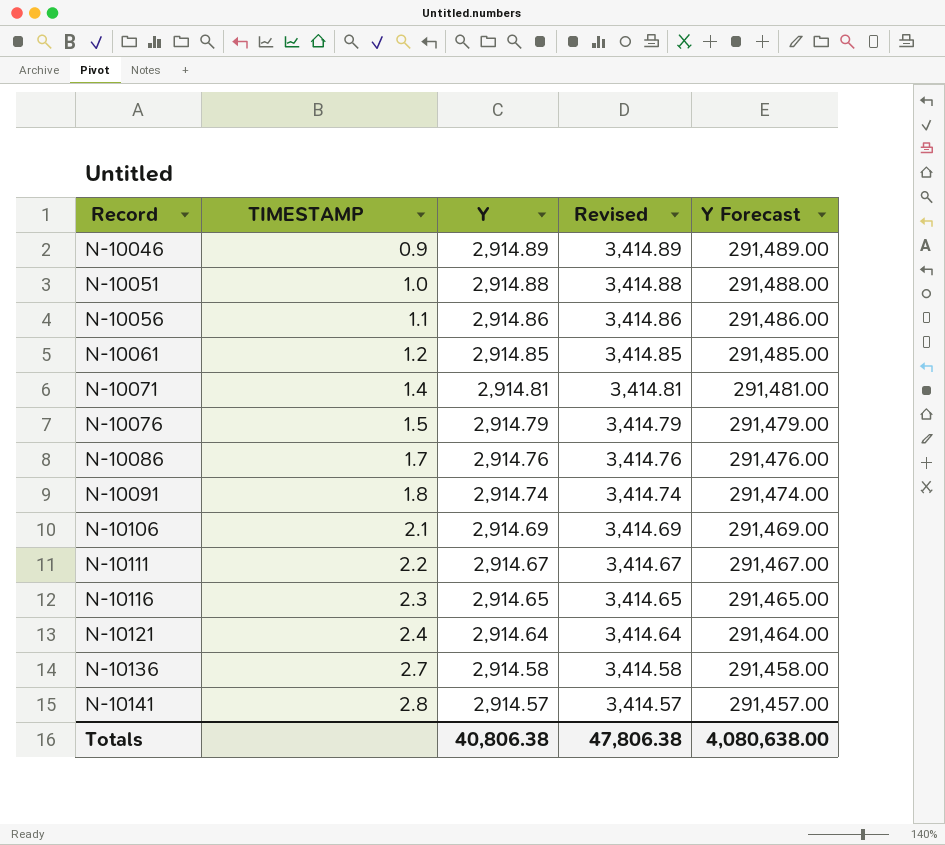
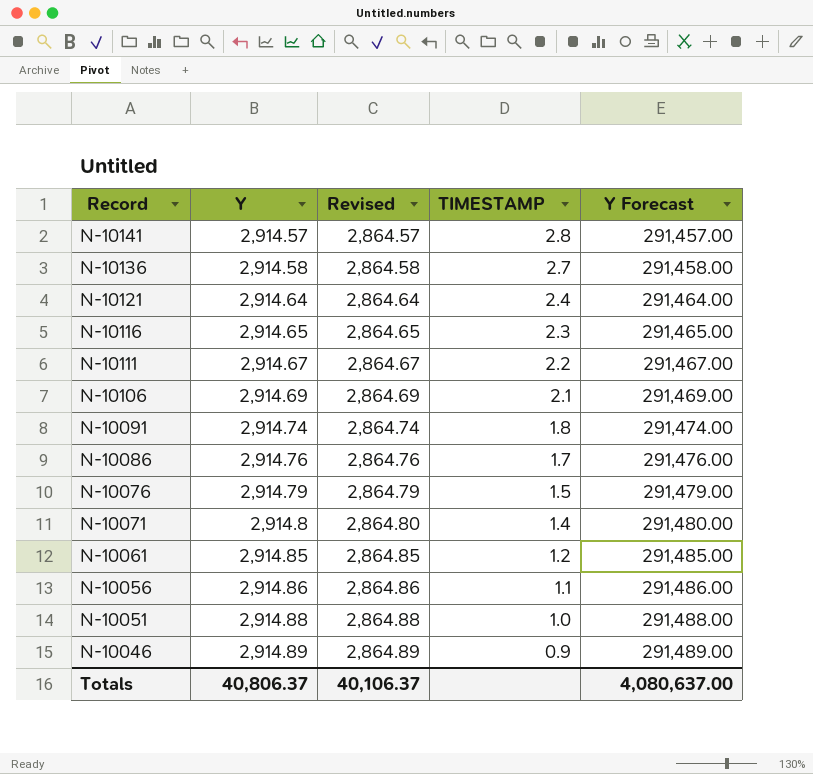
row order: Record ascending -> Record descending
column Revised | formula: [Y] + 500 -> [Y] - 50
column TIMESTAMP | position: 2 -> 4
N-10071 | Y: 2,914.81 -> 2,914.8
N-10071 | Y Forecast: 291,481.00 -> 291,480.00
Totals | Y: 40,806.38 -> 40,806.37
Totals | Revised: 47,806.38 -> 40,106.37
Totals | Y Forecast: 4,080,638.00 -> 4,080,637.00

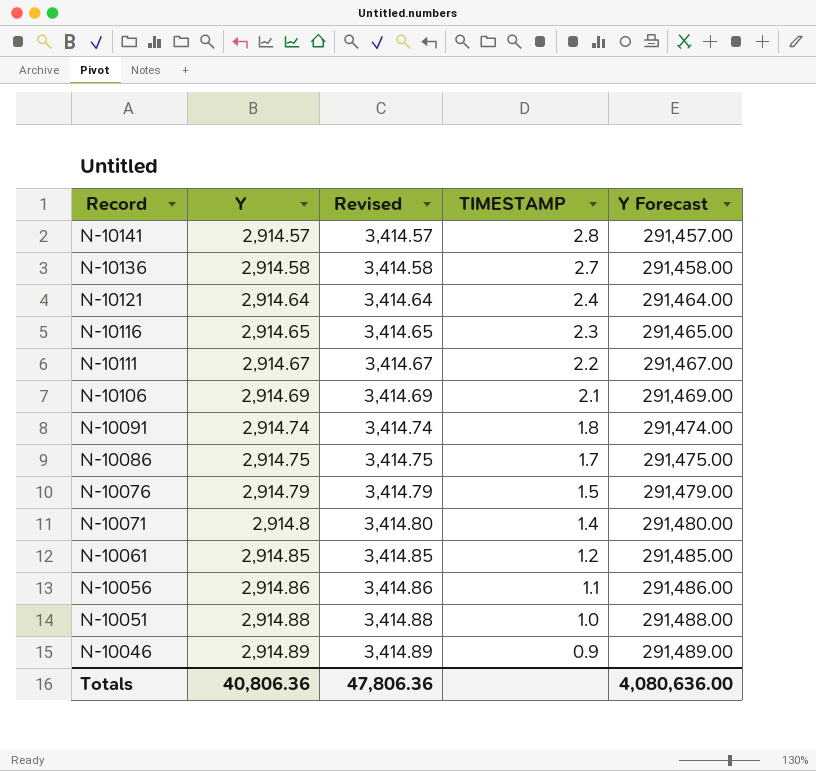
column Revised | formula: [Y] - 50 -> [Y] + 500
N-10086 | Y: 2,914.76 -> 2,914.75
N-10086 | Y Forecast: 291,476.00 -> 291,475.00
Totals | Y: 40,806.37 -> 40,806.36
Totals | Revised: 40,106.37 -> 47,806.36
Totals | Y Forecast: 4,080,637.00 -> 4,080,636.00

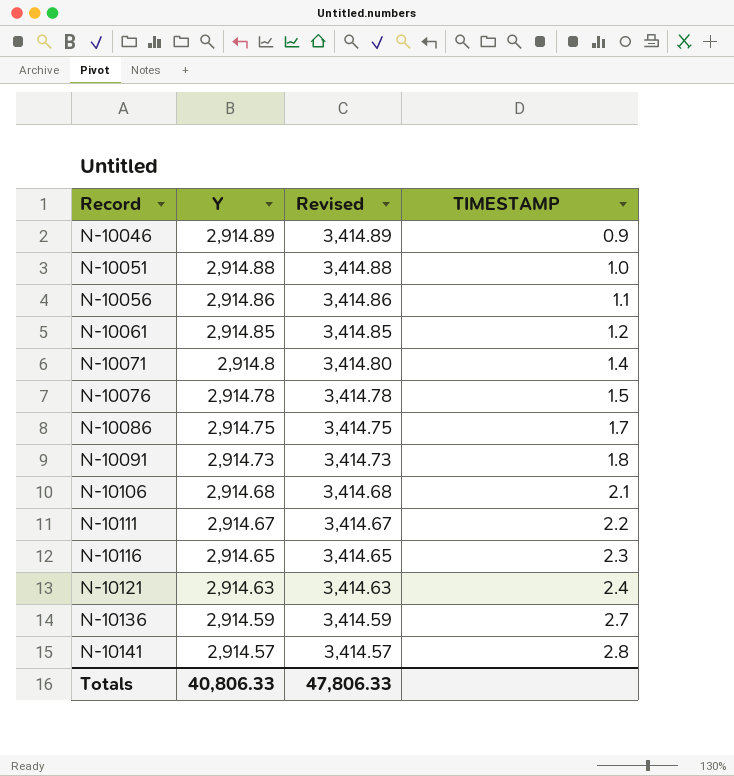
row order: Record descending -> Record ascending
column Y Forecast | formula: [Y] * 100 -> none
N-10076 | Y: 2,914.79 -> 2,914.78
N-10076 | Revised: 3,414.79 -> 3,414.78
N-10091 | Y: 2,914.74 -> 2,914.73
N-10091 | Revised: 3,414.74 -> 3,414.73
N-10106 | Y: 2,914.69 -> 2,914.68
N-10106 | Revised: 3,414.69 -> 3,414.68
N-10121 | Y: 2,914.64 -> 2,914.63
N-10121 | Revised: 3,414.64 -> 3,414.63
N-10136 | Y: 2,914.58 -> 2,914.59
N-10136 | Revised: 3,414.58 -> 3,414.59
Totals | Y: 40,806.36 -> 40,806.33
Totals | Revised: 47,806.36 -> 47,806.33

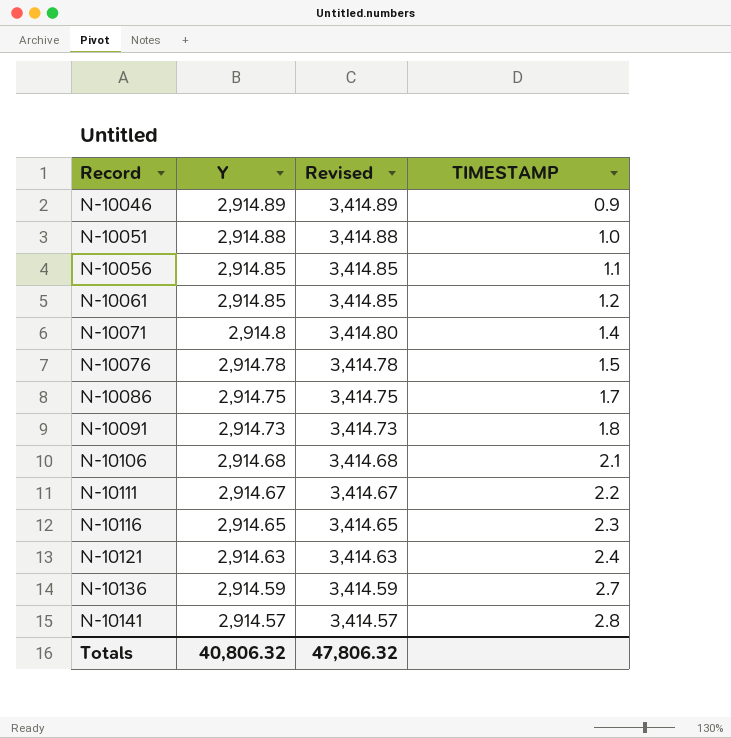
N-10056 | Y: 2,914.86 -> 2,914.85
N-10056 | Revised: 3,414.86 -> 3,414.85
Totals | Y: 40,806.33 -> 40,806.32
Totals | Revised: 47,806.33 -> 47,806.32

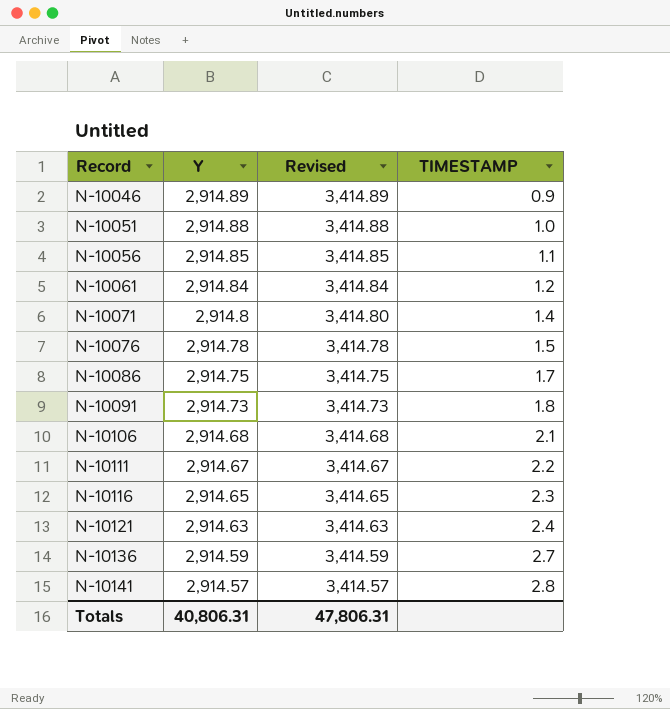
N-10061 | Y: 2,914.85 -> 2,914.84
N-10061 | Revised: 3,414.85 -> 3,414.84
Totals | Y: 40,806.32 -> 40,806.31
Totals | Revised: 47,806.32 -> 47,806.31

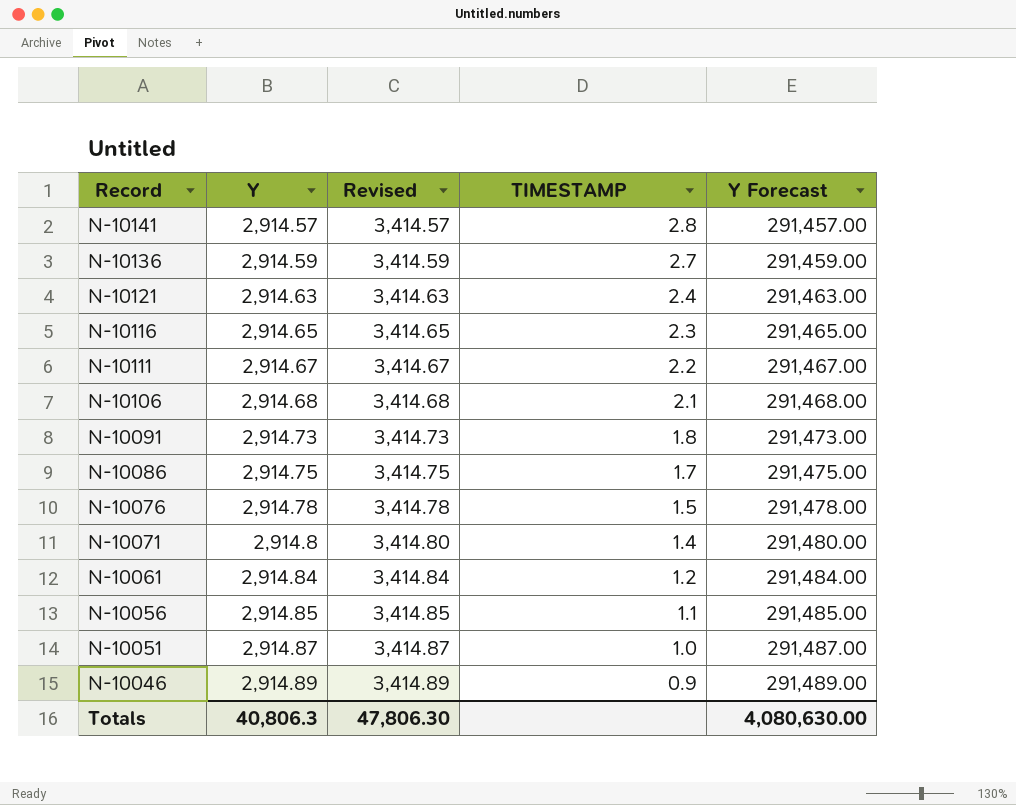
row order: Record ascending -> Record descending
column Y Forecast | formula: none -> [Y] * 100
N-10051 | Y: 2,914.88 -> 2,914.87
N-10051 | Revised: 3,414.88 -> 3,414.87
Totals | Y: 40,806.31 -> 40,806.3
Totals | Revised: 47,806.31 -> 47,806.30

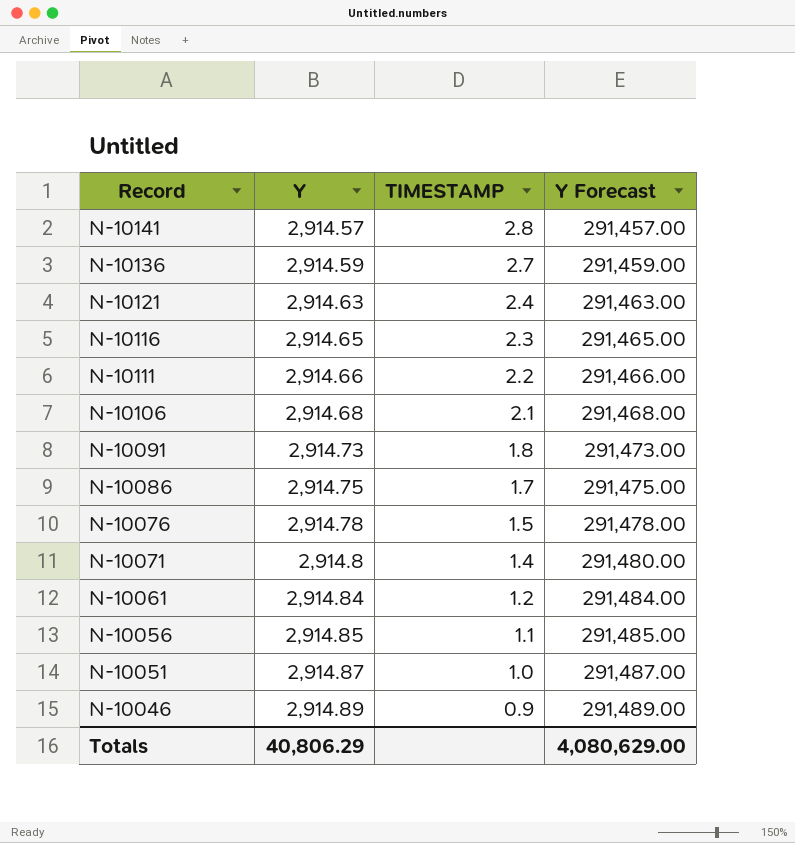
column Revised | formula: [Y] + 500 -> none
N-10111 | Y: 2,914.67 -> 2,914.66
N-10111 | Y Forecast: 291,467.00 -> 291,466.00
Totals | Y: 40,806.3 -> 40,806.29
Totals | Y Forecast: 4,080,630.00 -> 4,080,629.00

